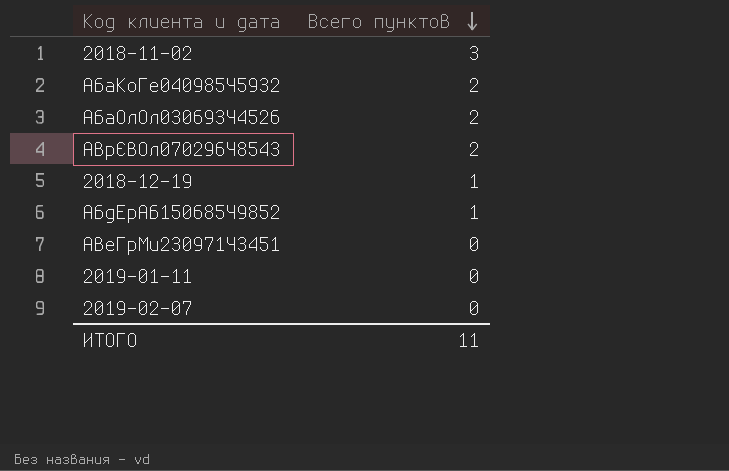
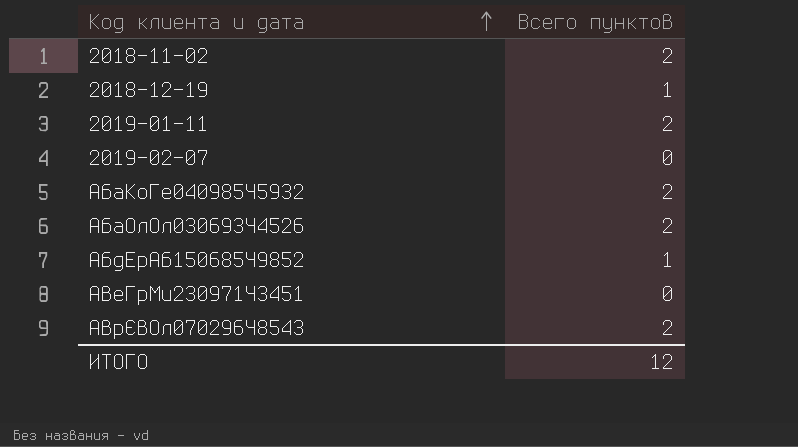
row order: Всего пунктов descending -> Код клиента и дата ascending
2018-11-02 | Всего пунктов: 3 -> 2
2019-01-11 | Всего пунктов: 0 -> 2
ИТОГО | Всего пунктов: 11 -> 12

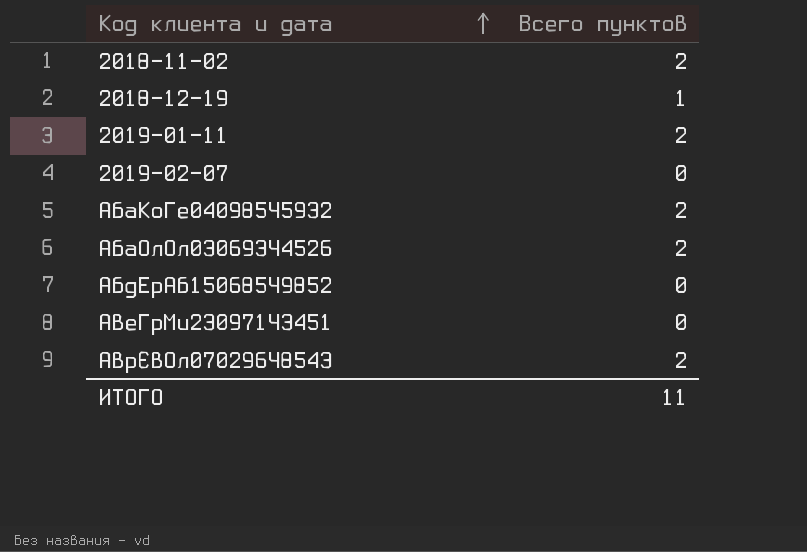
АбдЕрАб150685Ч9852 | Всего пунктов: 1 -> 0
ИТОГО | Всего пунктов: 12 -> 11

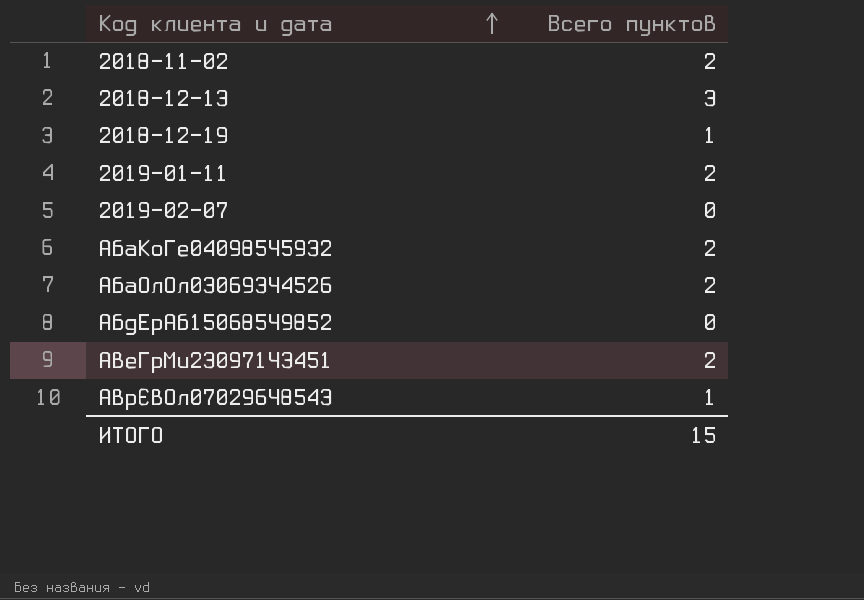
row 2018-12-13: none -> 3
АвеГрМи230971Ч3451 | Всего пунктов: 0 -> 2
АврЄвОл070296Ч8543 | Всего пунктов: 2 -> 1
ИТОГО | Всего пунктов: 11 -> 15

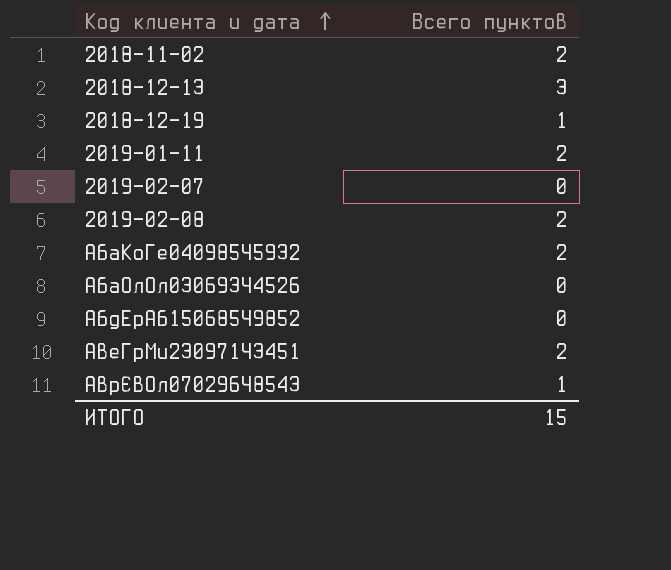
row 2019-02-08: none -> 2
АбаОлОл030693Ч4526 | Всего пунктов: 2 -> 0

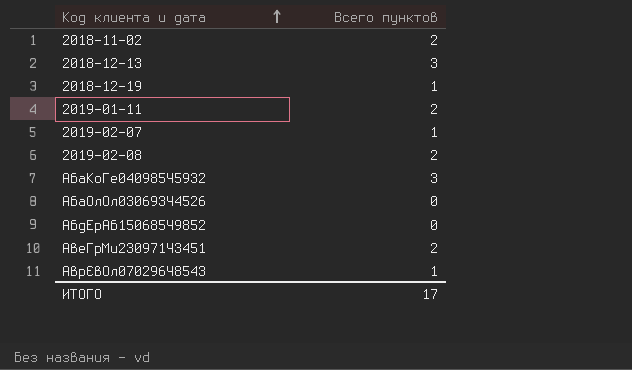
2019-02-07 | Всего пунктов: 0 -> 1
АбаКоГе040985Ч5932 | Всего пунктов: 2 -> 3
ИТОГО | Всего пунктов: 15 -> 17

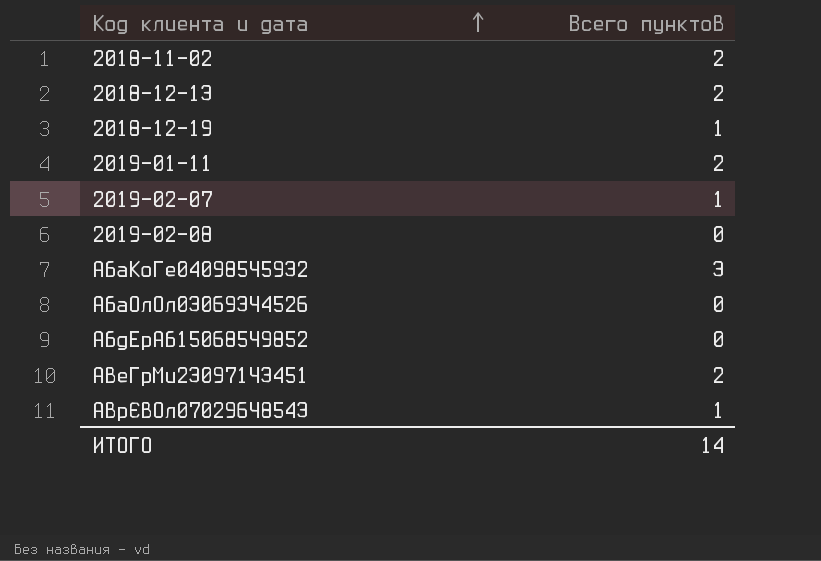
2018-12-13 | Всего пунктов: 3 -> 2
2019-02-08 | Всего пунктов: 2 -> 0
ИТОГО | Всего пунктов: 17 -> 14

